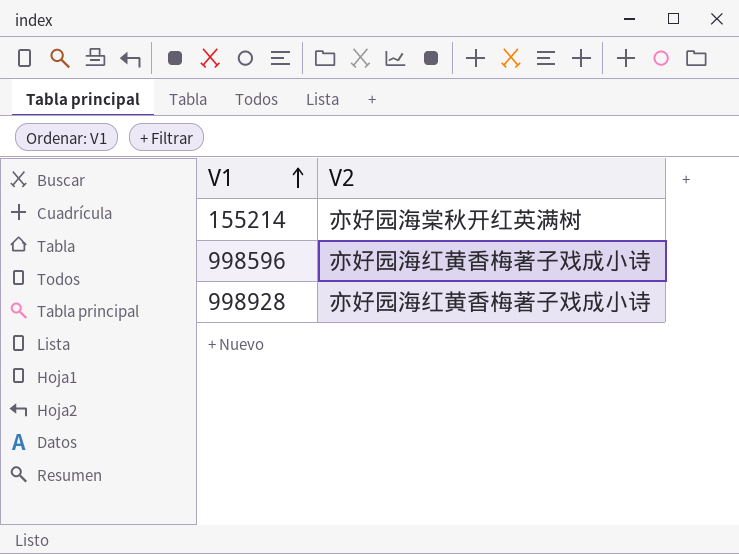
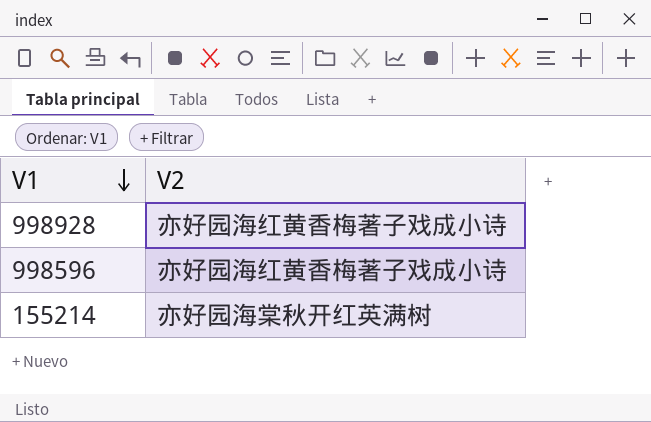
row order: V1 ascending -> V1 descending

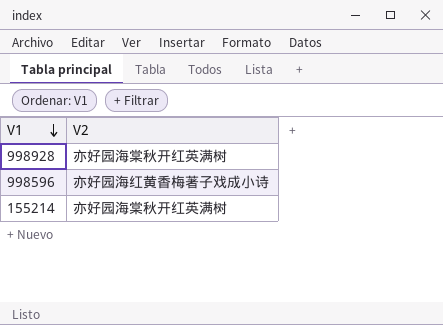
998928 | V2: 亦好园海红黄香梅著子戏成小诗 -> 亦好园海棠秋开红英满树

